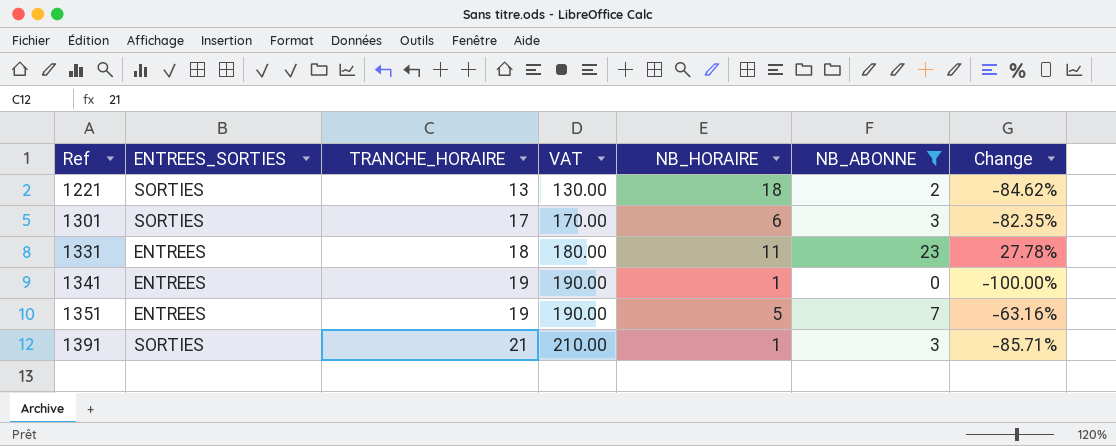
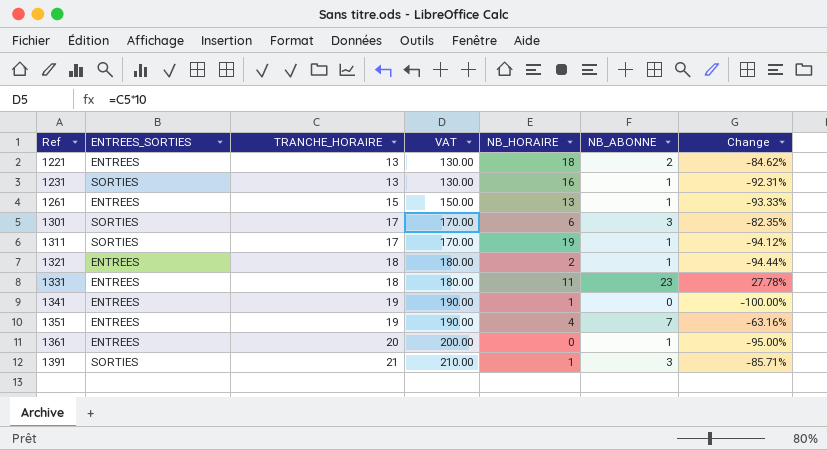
filter: NB_ABONNE != 1 -> none
1221 | ENTREES_SORTIES: SORTIES -> ENTREES
1351 | NB_HORAIRE: 5 -> 4

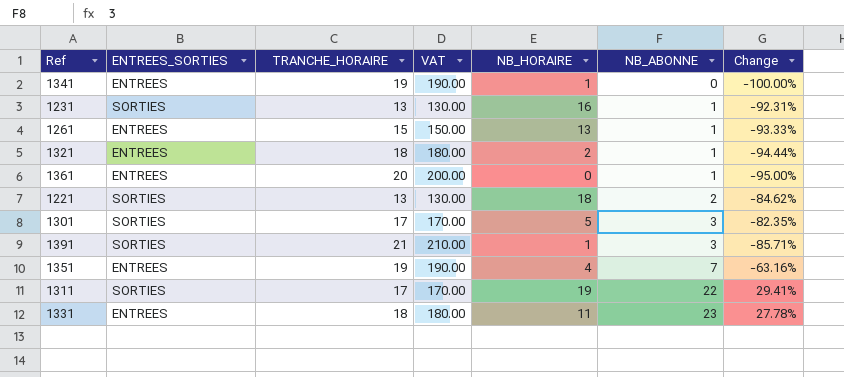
row order: Ref ascending -> NB_ABONNE ascending
1221 | ENTREES_SORTIES: ENTREES -> SORTIES
1301 | NB_HORAIRE: 6 -> 5
1311 | NB_ABONNE: 1 -> 22
1311 | Change: -94.12% -> 29.41%

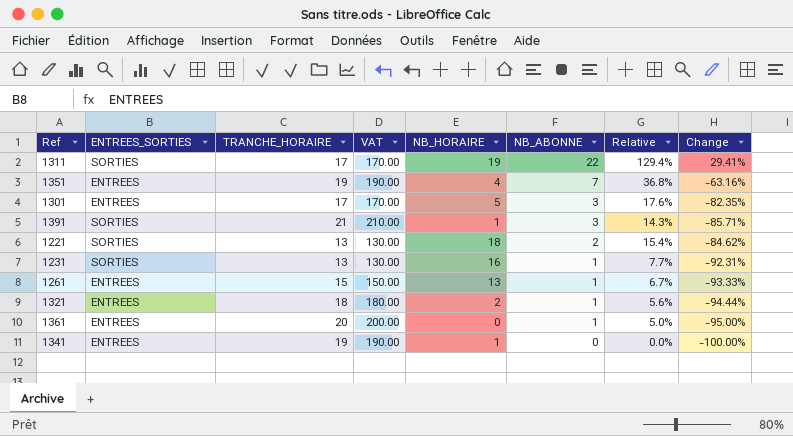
row order: NB_ABONNE ascending -> NB_ABONNE descending
column Relative | formula: none -> [NB_ABONNE] / [TRANCHE_HORAIRE]
row 1331: ENTREES | 18 | 180.00 | 11 | 23 | 27.78% -> none
1301 | ENTREES_SORTIES: SORTIES -> ENTREES

